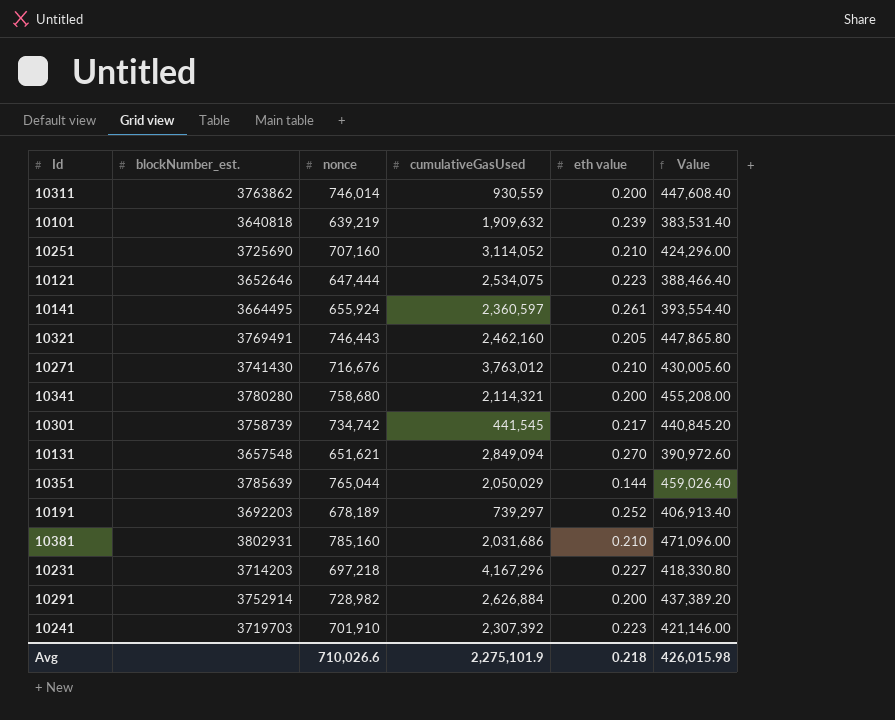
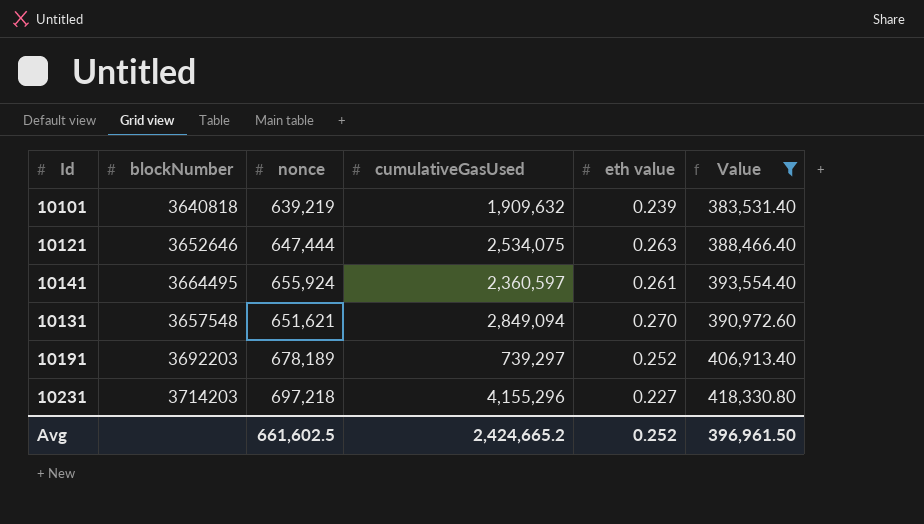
filter: none -> Value <= 418,330.80
column name: blockNumber_est. -> blockNumber
10121 | eth value: 0.223 -> 0.263
10231 | cumulativeGasUsed: 4,167,296 -> 4,155,296
Avg | nonce: 710,026.6 -> 661,602.5
Avg | cumulativeGasUsed: 2,275,101.9 -> 2,424,665.2
Avg | eth value: 0.218 -> 0.252
Avg | Value: 426,015.98 -> 396,961.50

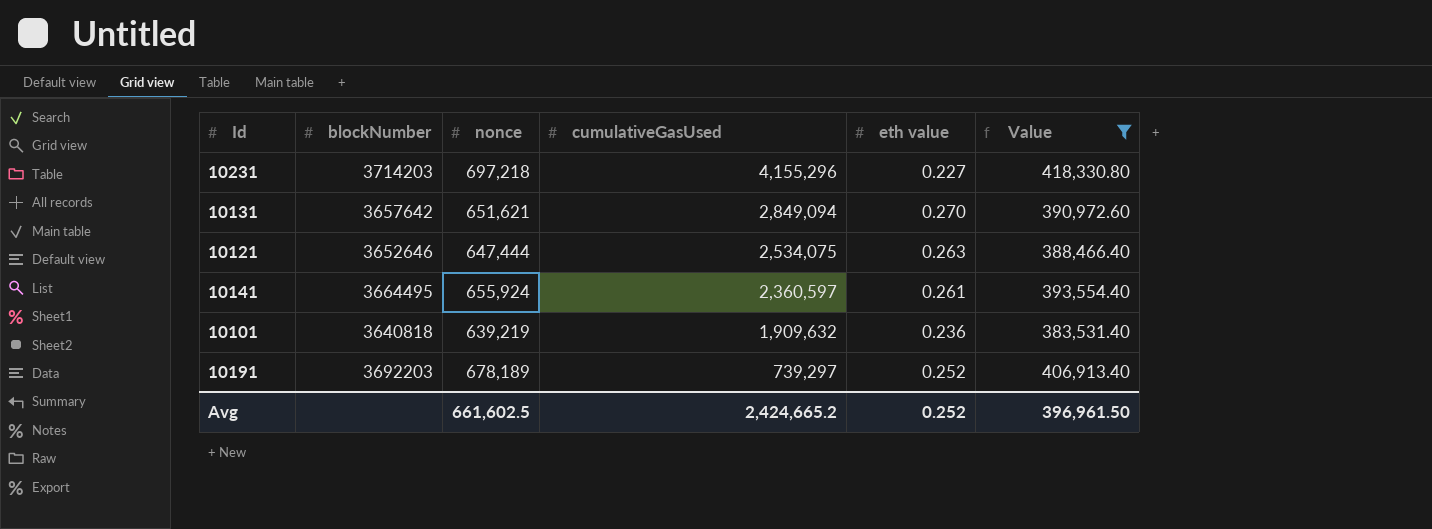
row order: none -> cumulativeGasUsed descending
10131 | blockNumber: 3657548 -> 3657642
10101 | eth value: 0.239 -> 0.236

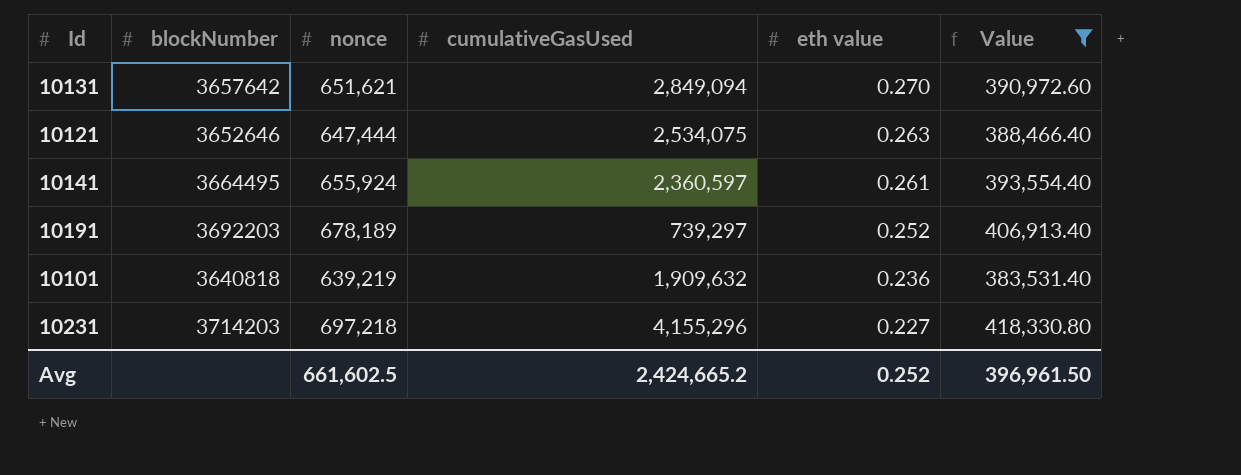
row order: cumulativeGasUsed descending -> eth value descending

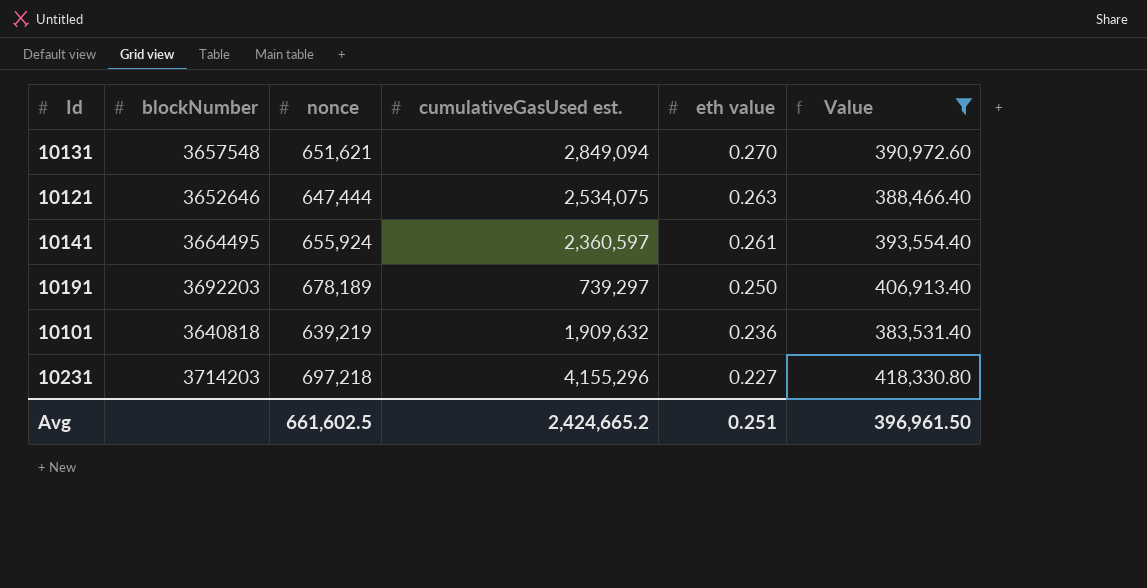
column name: cumulativeGasUsed -> cumulativeGasUsed est.
10131 | blockNumber: 3657642 -> 3657548
10191 | eth value: 0.252 -> 0.250
Avg | eth value: 0.252 -> 0.251

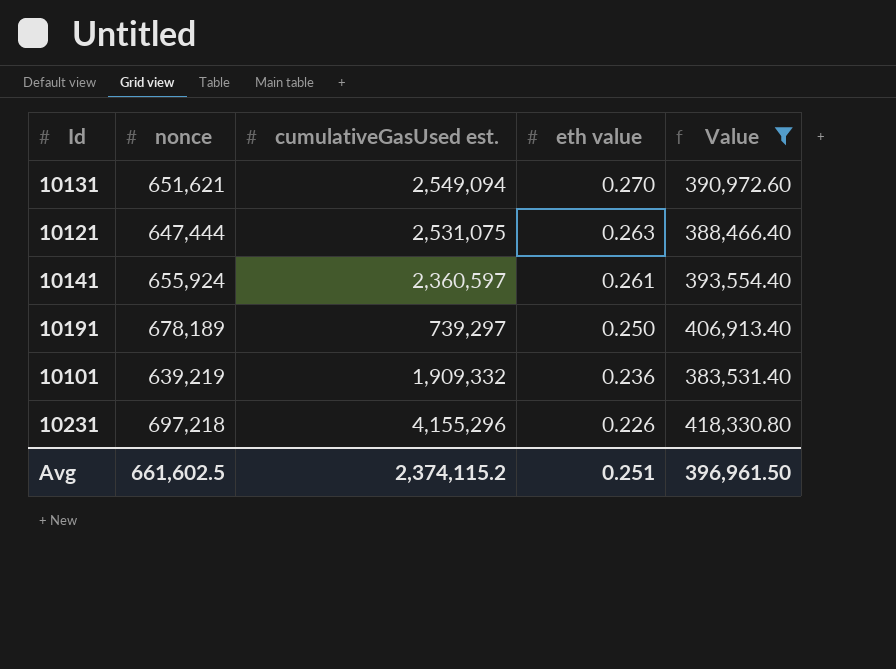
column blockNumber | position: 2 -> none
10131 | cumulativeGasUsed est.: 2,849,094 -> 2,549,094
10121 | cumulativeGasUsed est.: 2,534,075 -> 2,531,075
10101 | cumulativeGasUsed est.: 1,909,632 -> 1,909,332
10231 | eth value: 0.227 -> 0.226
Avg | cumulativeGasUsed est.: 2,424,665.2 -> 2,374,115.2

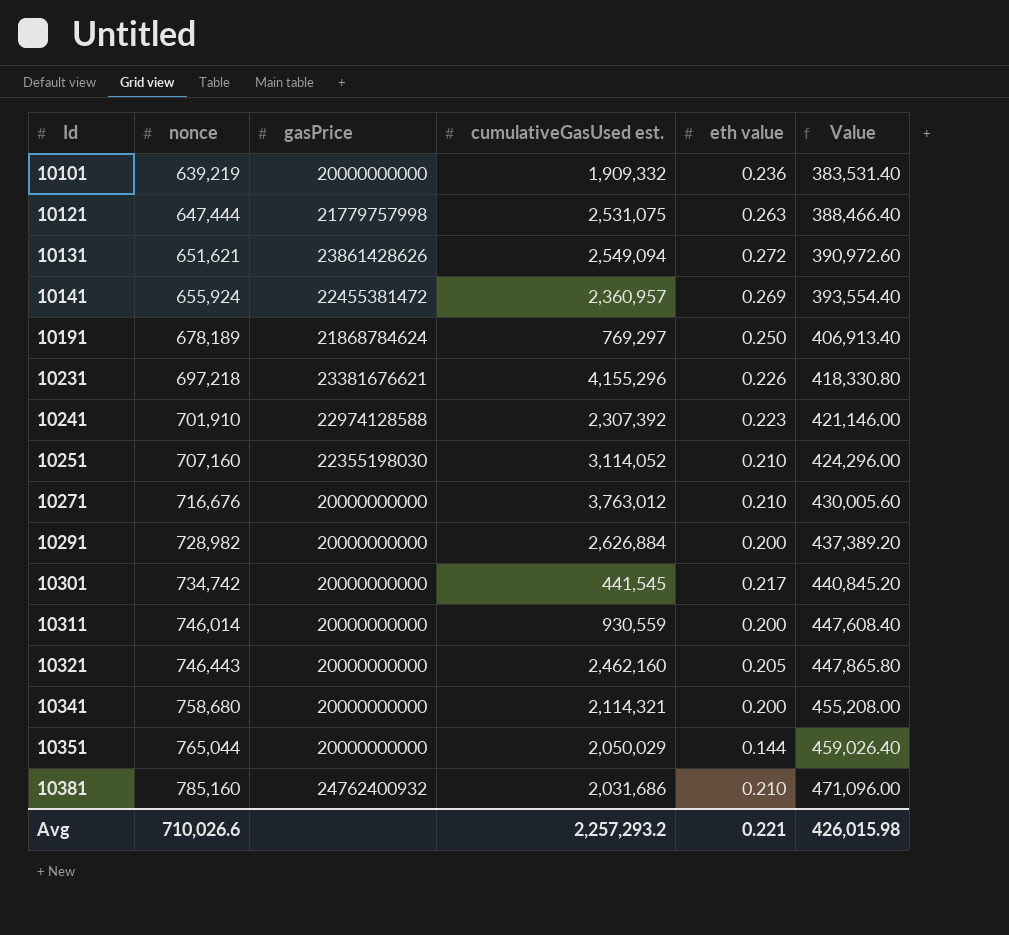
filter: Value <= 418,330.80 -> none
row order: eth value descending -> Id ascending
column gasPrice | position: none -> 3
10131 | eth value: 0.270 -> 0.272
10141 | cumulativeGasUsed est.: 2,360,597 -> 2,360,957
10141 | eth value: 0.261 -> 0.269
10191 | cumulativeGasUsed est.: 739,297 -> 769,297
Avg | nonce: 661,602.5 -> 710,026.6
Avg | cumulativeGasUsed est.: 2,374,115.2 -> 2,257,293.2
Avg | eth value: 0.251 -> 0.221
Avg | Value: 396,961.50 -> 426,015.98

